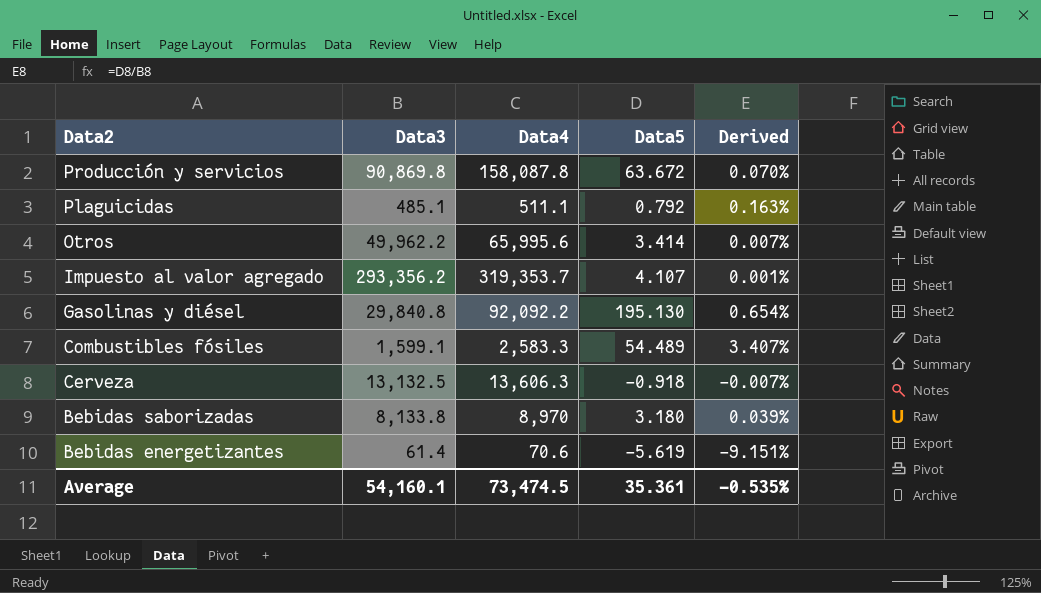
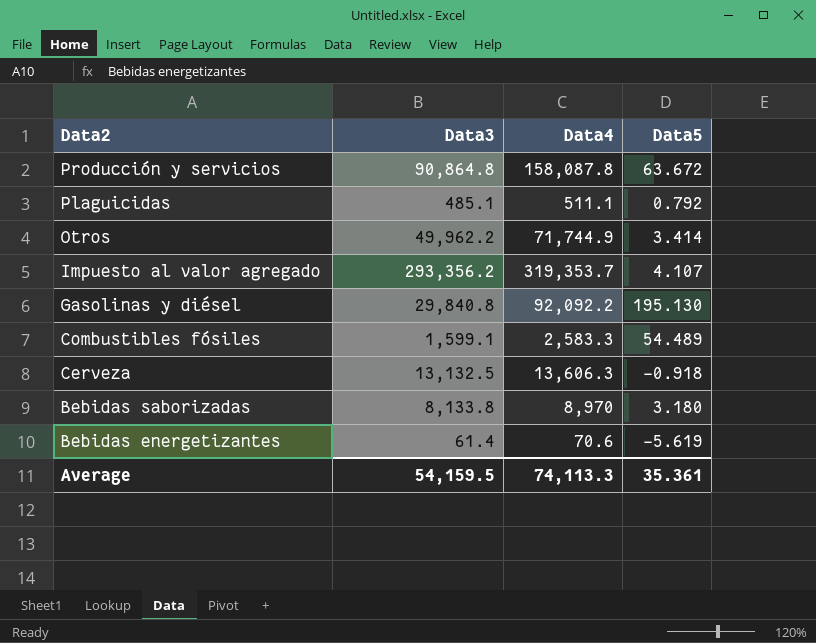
column Derived | formula: [Data5] / [Data3] -> none
Producción y servicios | Data3: 90,869.8 -> 90,864.8
Otros | Data4: 65,995.6 -> 71,744.9
Average | Data3: 54,160.1 -> 54,159.5
Average | Data4: 73,474.5 -> 74,113.3

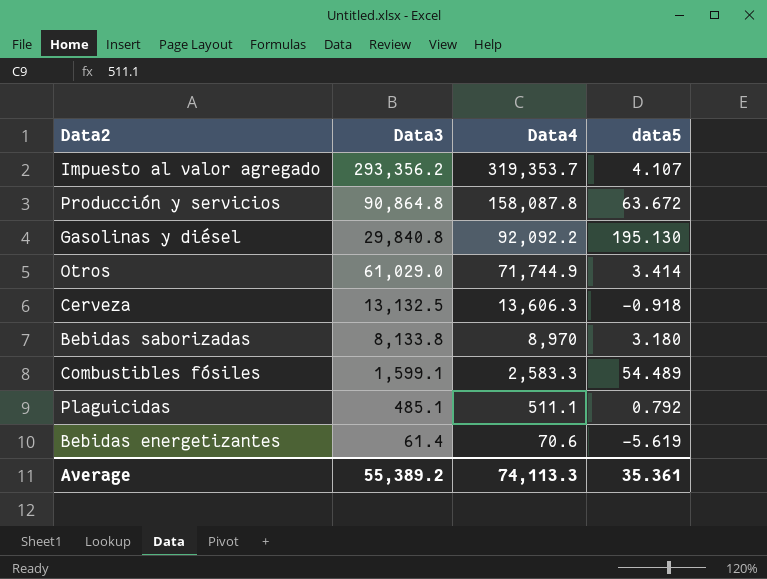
row order: Data2 descending -> Data4 descending
column name: Data5 -> data5
Otros | Data3: 49,962.2 -> 61,029.0
Average | Data3: 54,159.5 -> 55,389.2

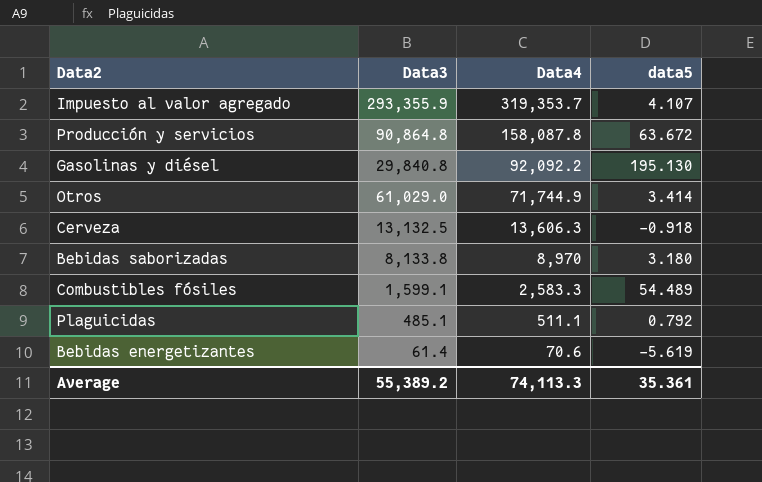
Impuesto al valor agregado | Data3: 293,356.2 -> 293,355.9

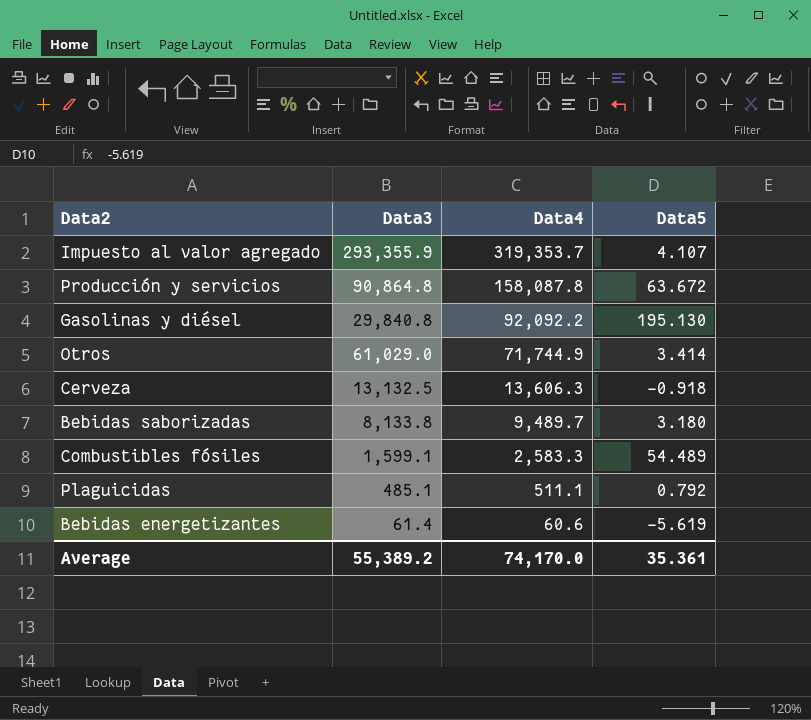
column name: data5 -> Data5
Bebidas saborizadas | Data4: 8,970 -> 9,489.7
Bebidas energetizantes | Data4: 70.6 -> 60.6
Average | Data4: 74,113.3 -> 74,170.0

